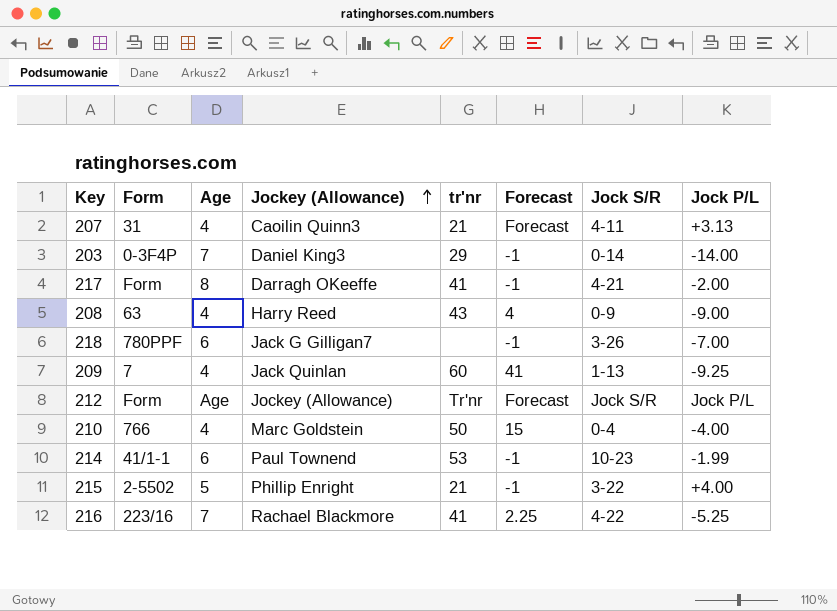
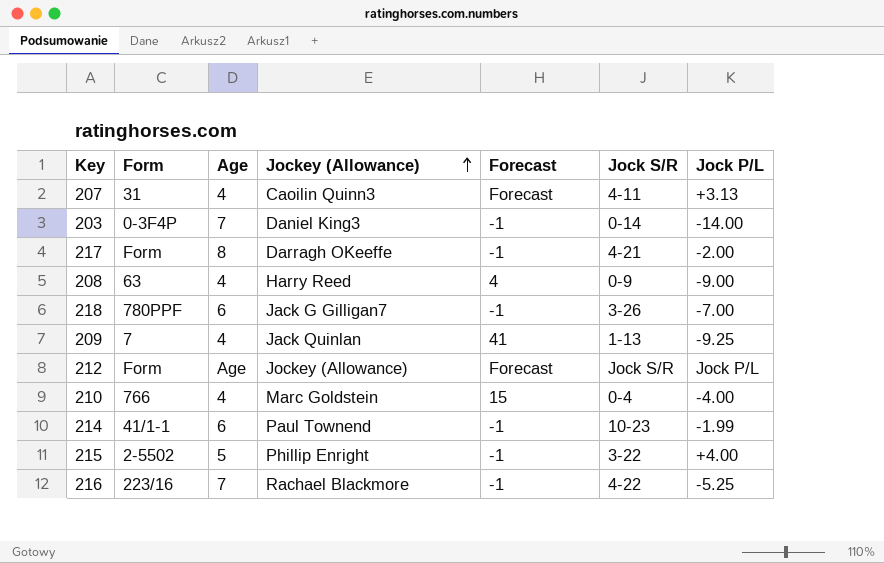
column tr'nr | position: 5 -> none
216 | Forecast: 2.25 -> -1

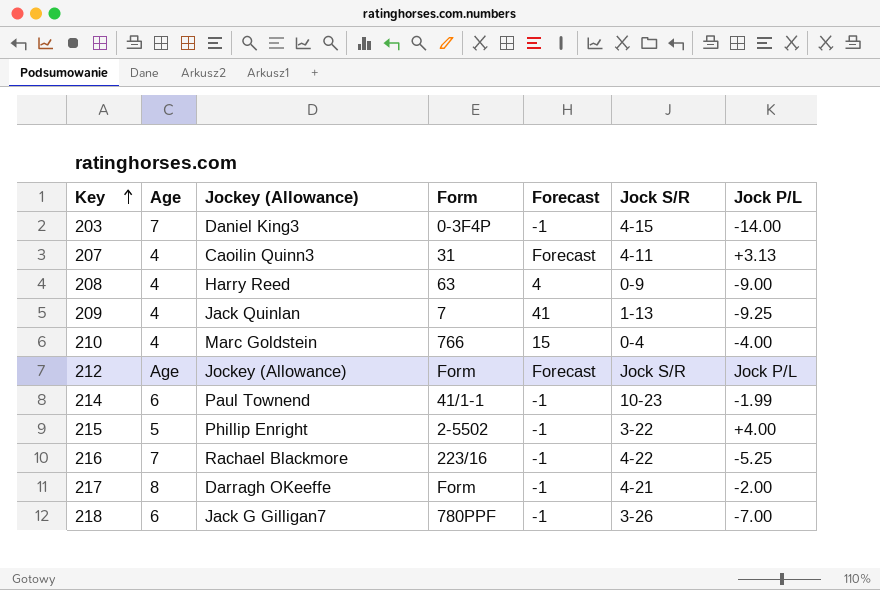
row order: Jockey (Allowance) ascending -> Key ascending
column Form | position: 2 -> 4
203 | Jock S/R: 0-14 -> 4-15

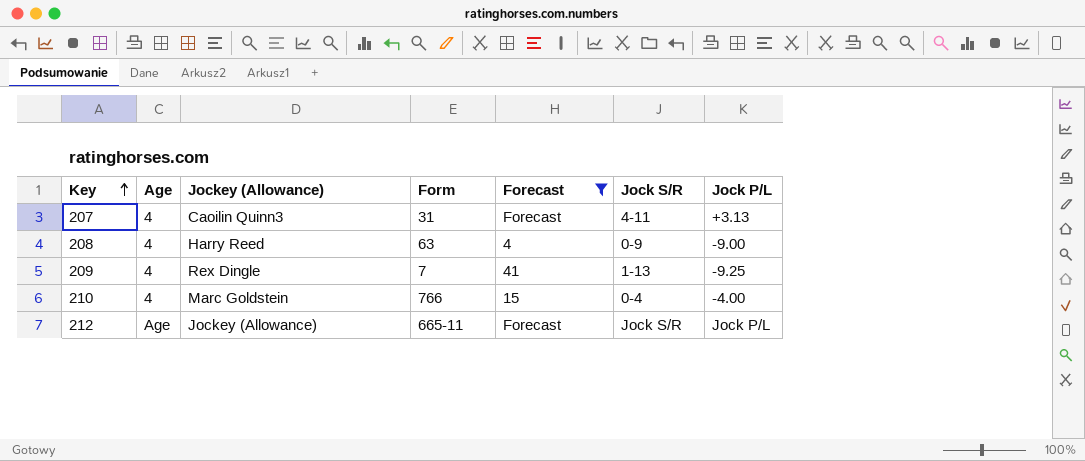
filter: none -> Forecast != -1
209 | Jockey (Allowance): Jack Quinlan -> Rex Dingle
212 | Form: Form -> 665-11

